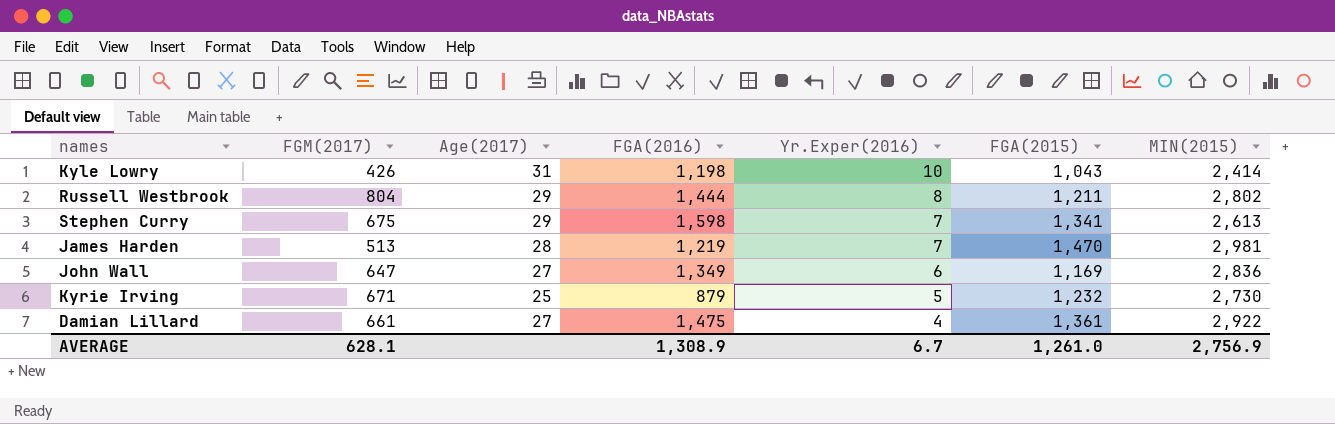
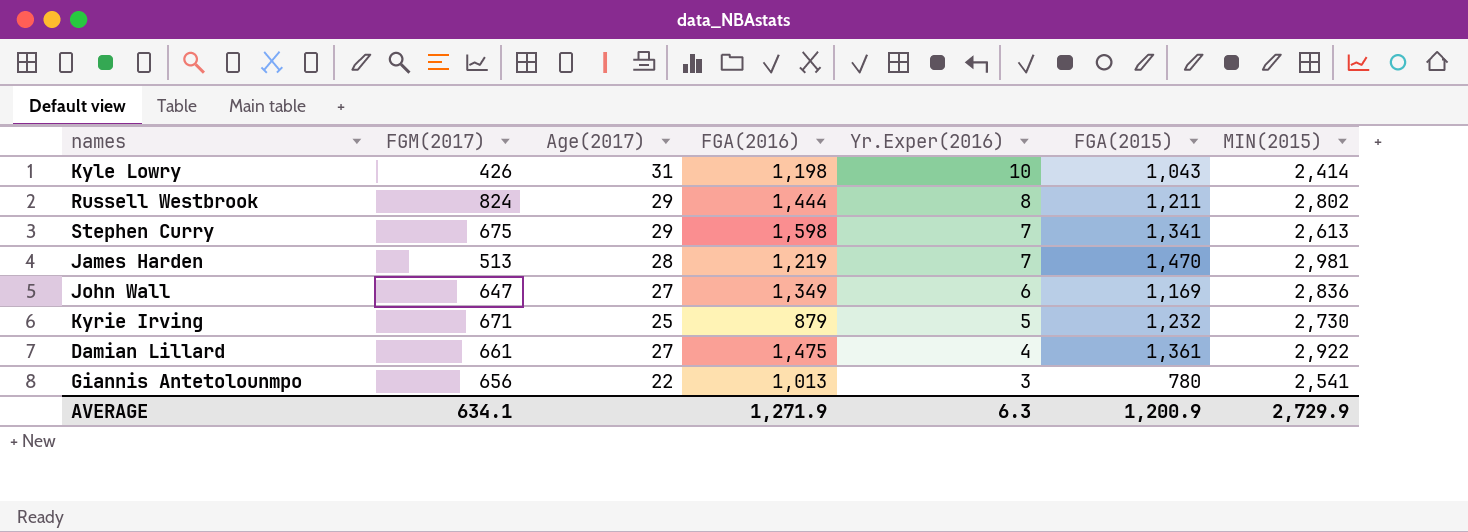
Russell Westbrook | FGM(2017): 804 -> 824
row Giannis Antetolounmpo: none -> 656 | 22 | 1,013 | 3 | 780 | 2,541
AVERAGE | FGM(2017): 628.1 -> 634.1
AVERAGE | FGA(2016): 1,308.9 -> 1,271.9
AVERAGE | Yr.Exper(2016): 6.7 -> 6.3
AVERAGE | FGA(2015): 1,261.0 -> 1,200.9
AVERAGE | MIN(2015): 2,756.9 -> 2,729.9

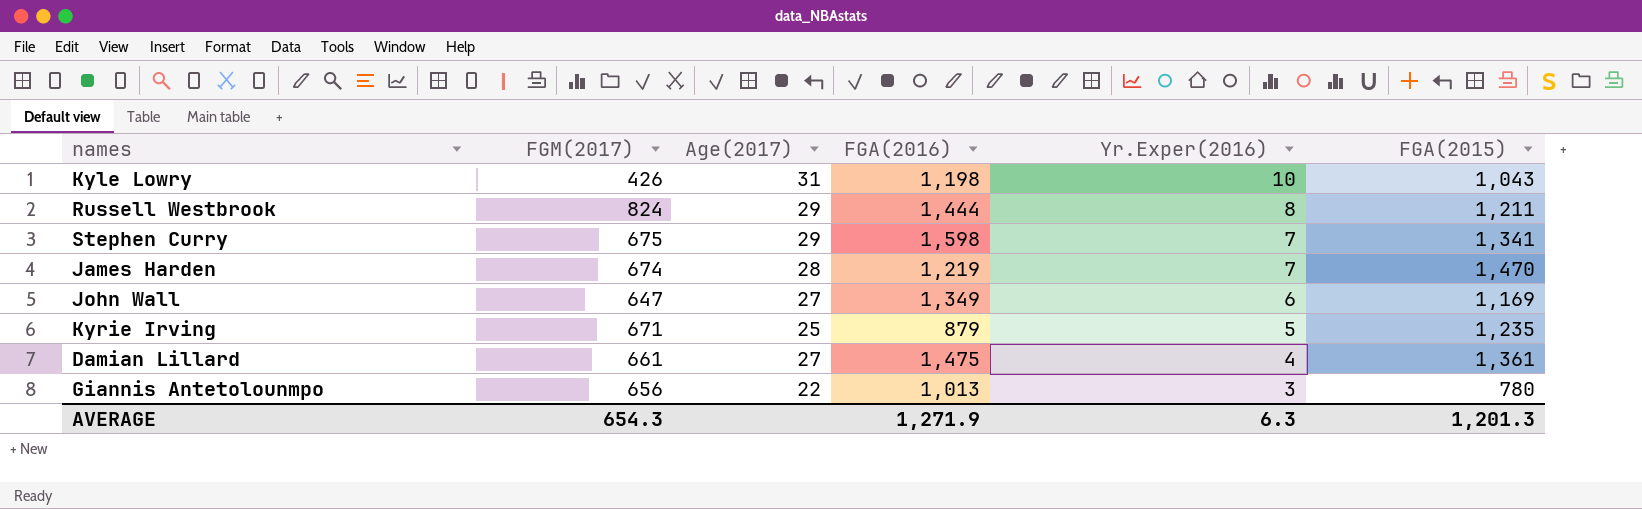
column MIN(2015) | position: 7 -> none
James Harden | FGM(2017): 513 -> 674
Kyrie Irving | FGA(2015): 1,232 -> 1,235
AVERAGE | FGM(2017): 634.1 -> 654.3
AVERAGE | FGA(2015): 1,200.9 -> 1,201.3

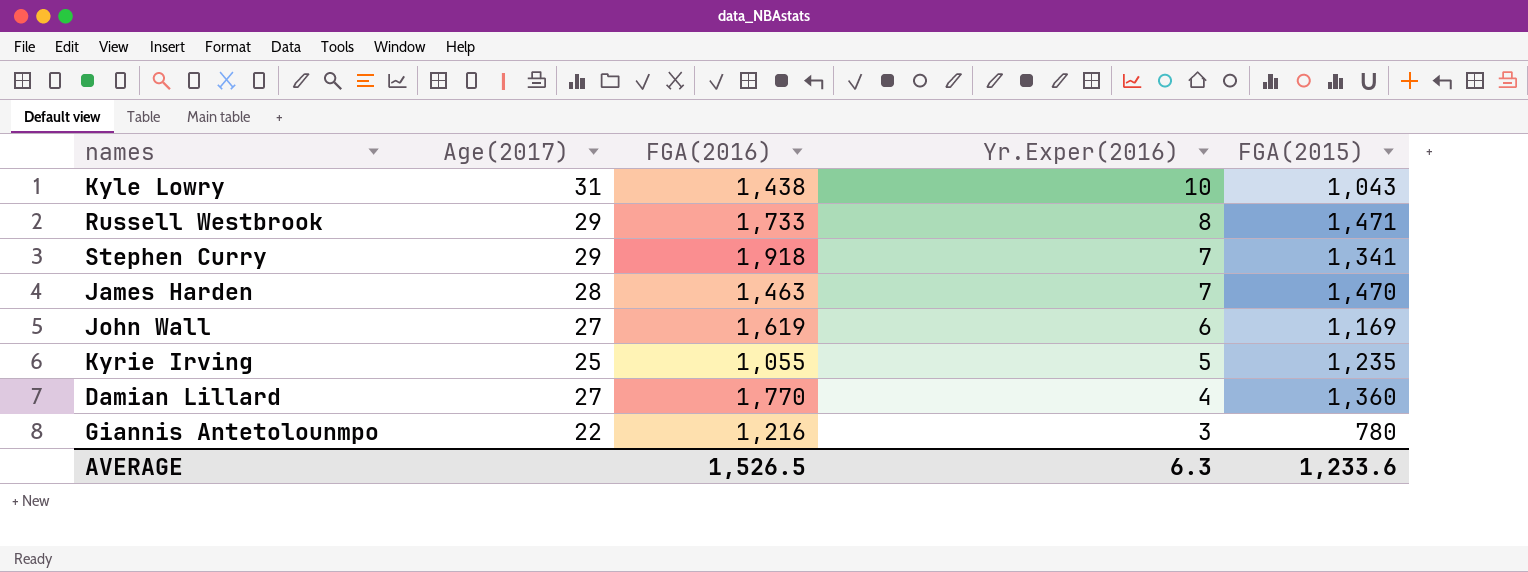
column FGM(2017) | position: 2 -> none
Kyle Lowry | FGA(2016): 1,198 -> 1,438
Russell Westbrook | FGA(2016): 1,444 -> 1,733
Russell Westbrook | FGA(2015): 1,211 -> 1,471
Stephen Curry | FGA(2016): 1,598 -> 1,918
James Harden | FGA(2016): 1,219 -> 1,463
John Wall | FGA(2016): 1,349 -> 1,619
Kyrie Irving | FGA(2016): 879 -> 1,055
Damian Lillard | FGA(2016): 1,475 -> 1,770
Damian Lillard | FGA(2015): 1,361 -> 1,360
Giannis Antetolounmpo | FGA(2016): 1,013 -> 1,216
AVERAGE | FGA(2016): 1,271.9 -> 1,526.5
AVERAGE | FGA(2015): 1,201.3 -> 1,233.6

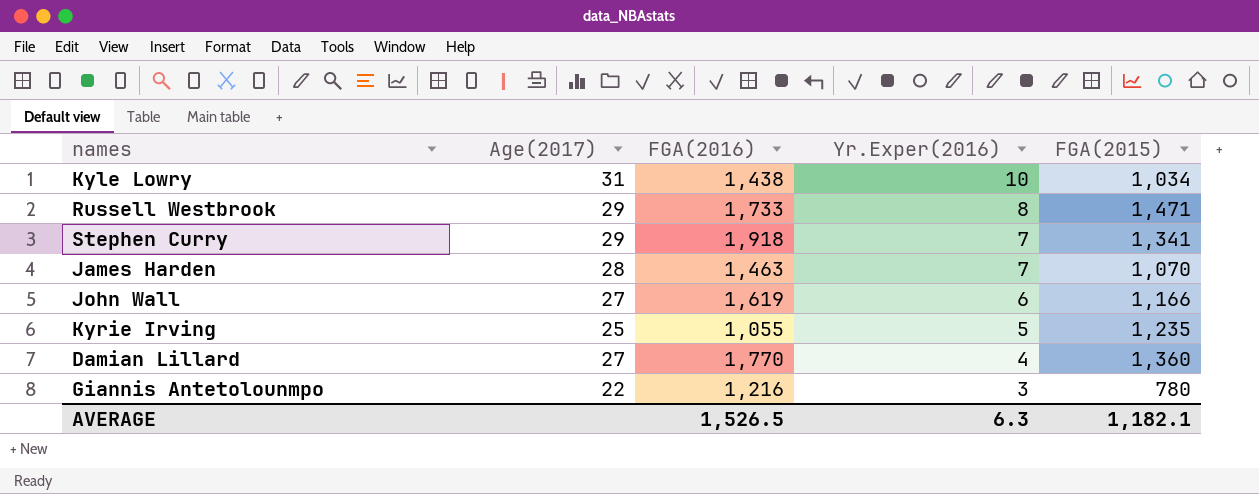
Kyle Lowry | FGA(2015): 1,043 -> 1,034
James Harden | FGA(2015): 1,470 -> 1,070
John Wall | FGA(2015): 1,169 -> 1,166
AVERAGE | FGA(2015): 1,233.6 -> 1,182.1

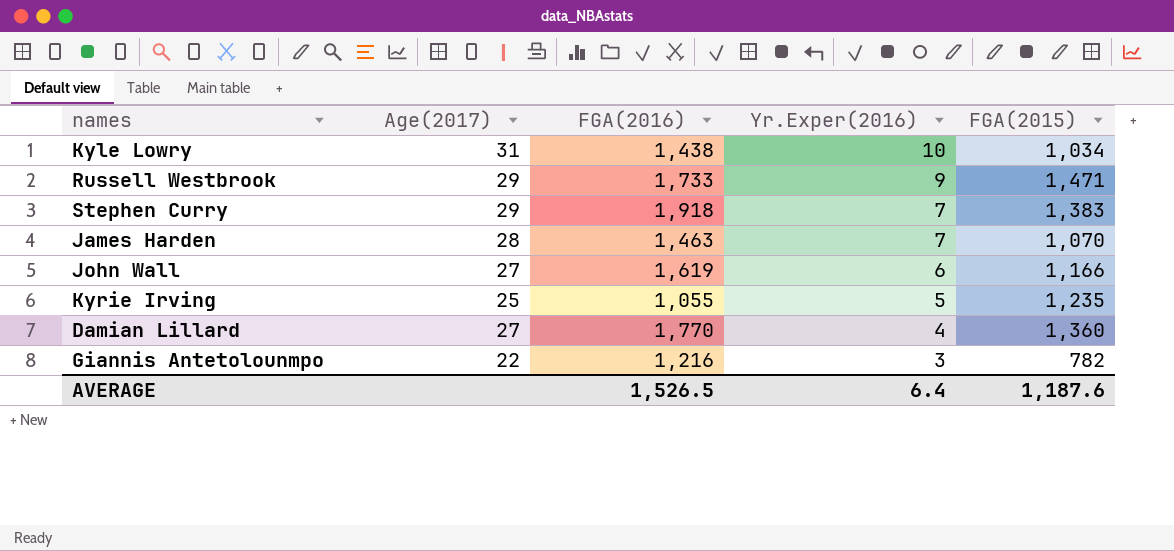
Russell Westbrook | Yr.Exper(2016): 8 -> 9
Stephen Curry | FGA(2015): 1,341 -> 1,383
Giannis Antetolounmpo | FGA(2015): 780 -> 782
AVERAGE | Yr.Exper(2016): 6.3 -> 6.4
AVERAGE | FGA(2015): 1,182.1 -> 1,187.6

